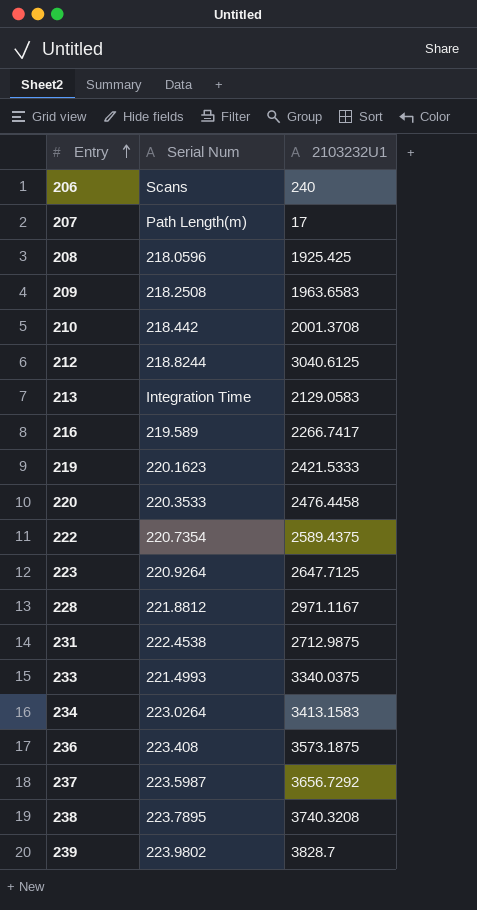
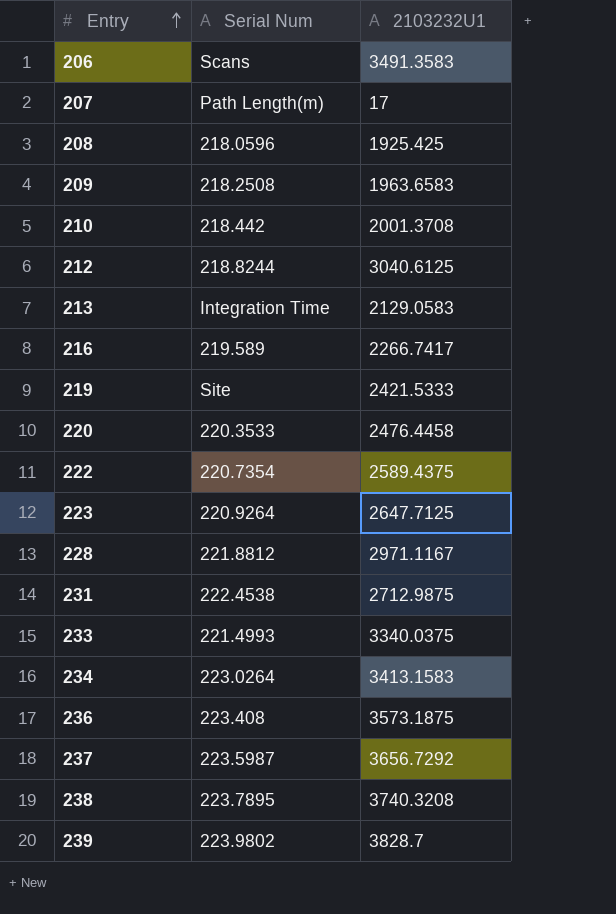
206 | 2103232U1: 240 -> 3491.3583
219 | Serial Num: 220.1623 -> Site

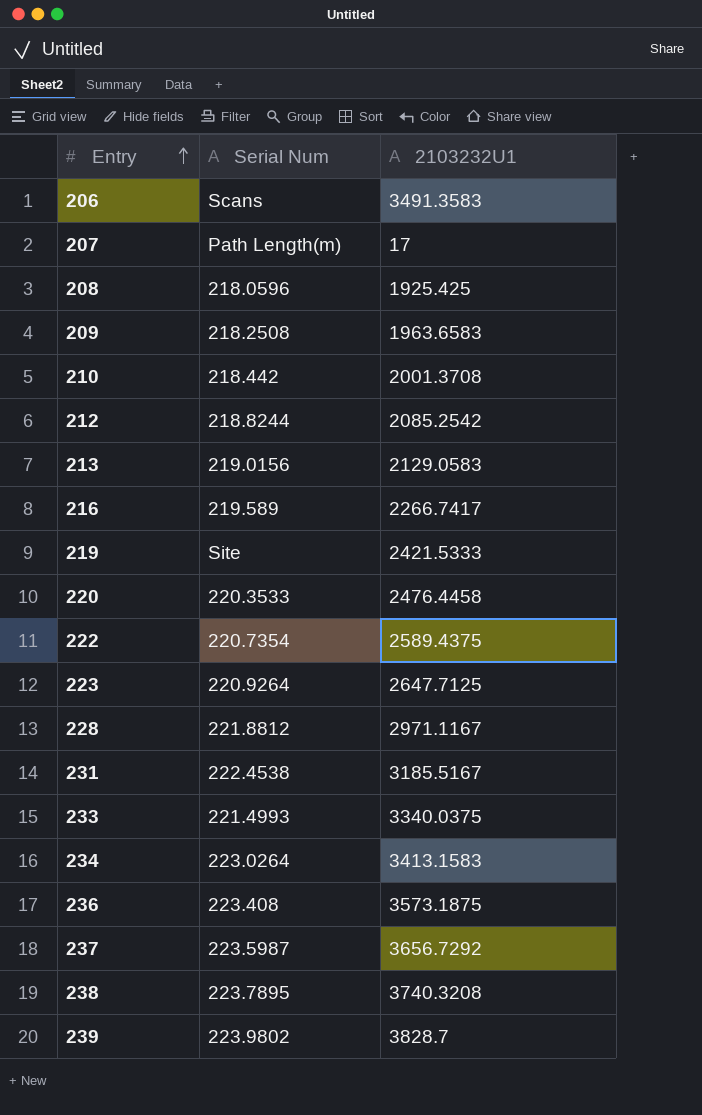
212 | 2103232U1: 3040.6125 -> 2085.2542
213 | Serial Num: Integration Time -> 219.0156
231 | 2103232U1: 2712.9875 -> 3185.5167

